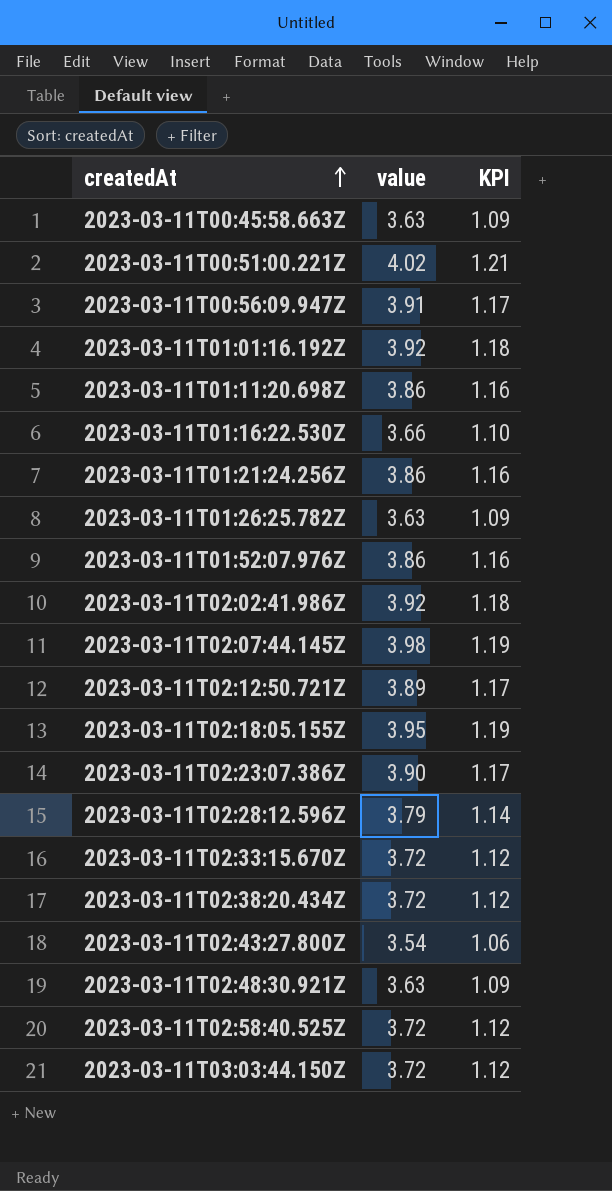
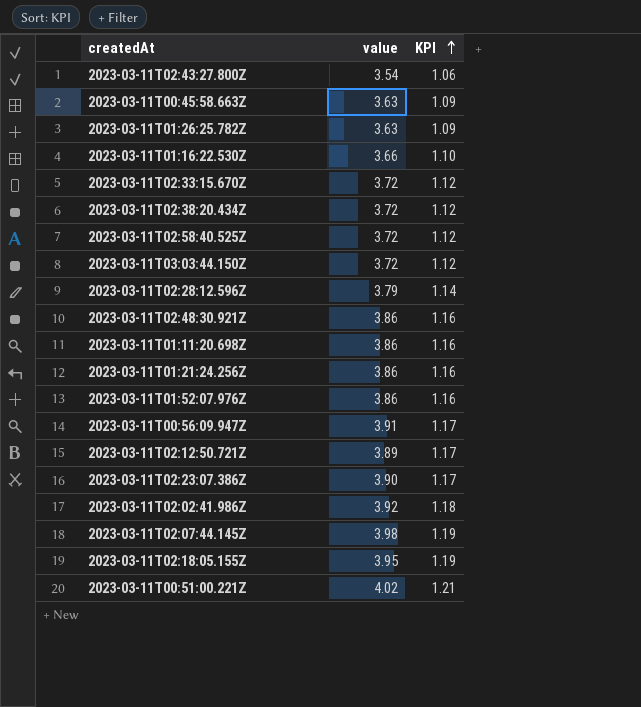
row order: createdAt ascending -> KPI ascending
row 2023-03-11T01:01:16.192Z: 3.92 | 1.18 -> none
2023-03-11T02:48:30.921Z | value: 3.63 -> 3.86
2023-03-11T02:48:30.921Z | KPI: 1.09 -> 1.16

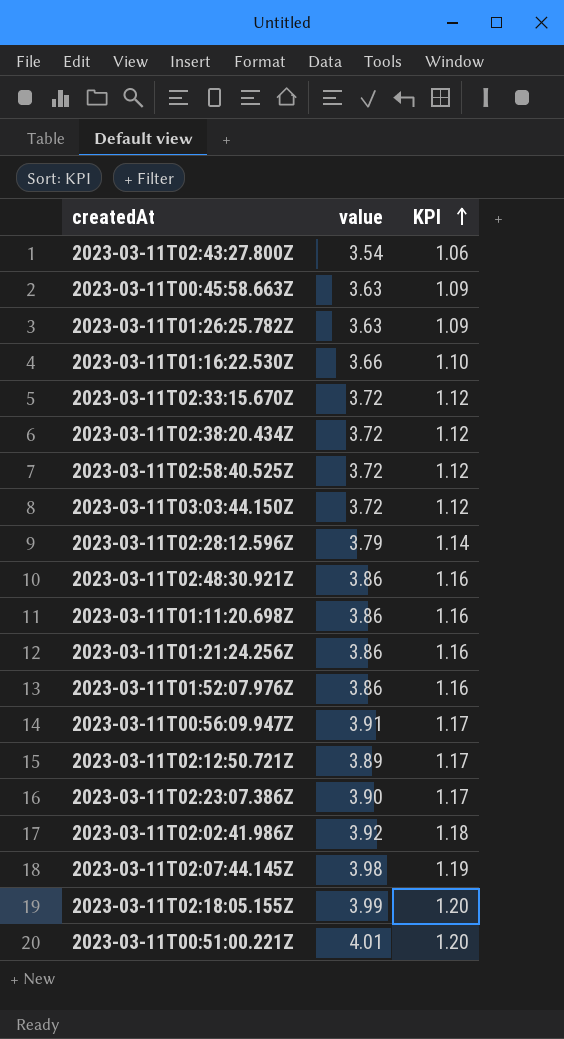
2023-03-11T02:18:05.155Z | value: 3.95 -> 3.99
2023-03-11T02:18:05.155Z | KPI: 1.19 -> 1.20
2023-03-11T00:51:00.221Z | value: 4.02 -> 4.01
2023-03-11T00:51:00.221Z | KPI: 1.21 -> 1.20

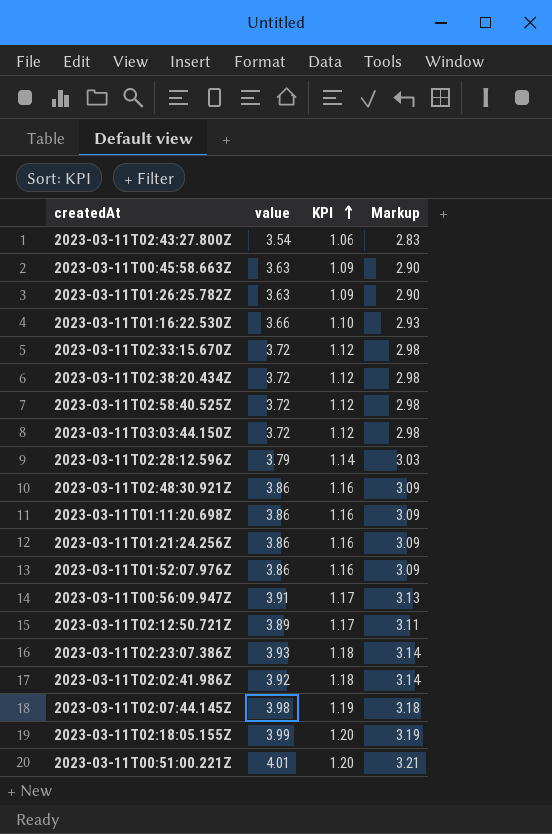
column Markup | formula: none -> [value] * 0.8
2023-03-11T02:23:07.386Z | value: 3.90 -> 3.93
2023-03-11T02:23:07.386Z | KPI: 1.17 -> 1.18

